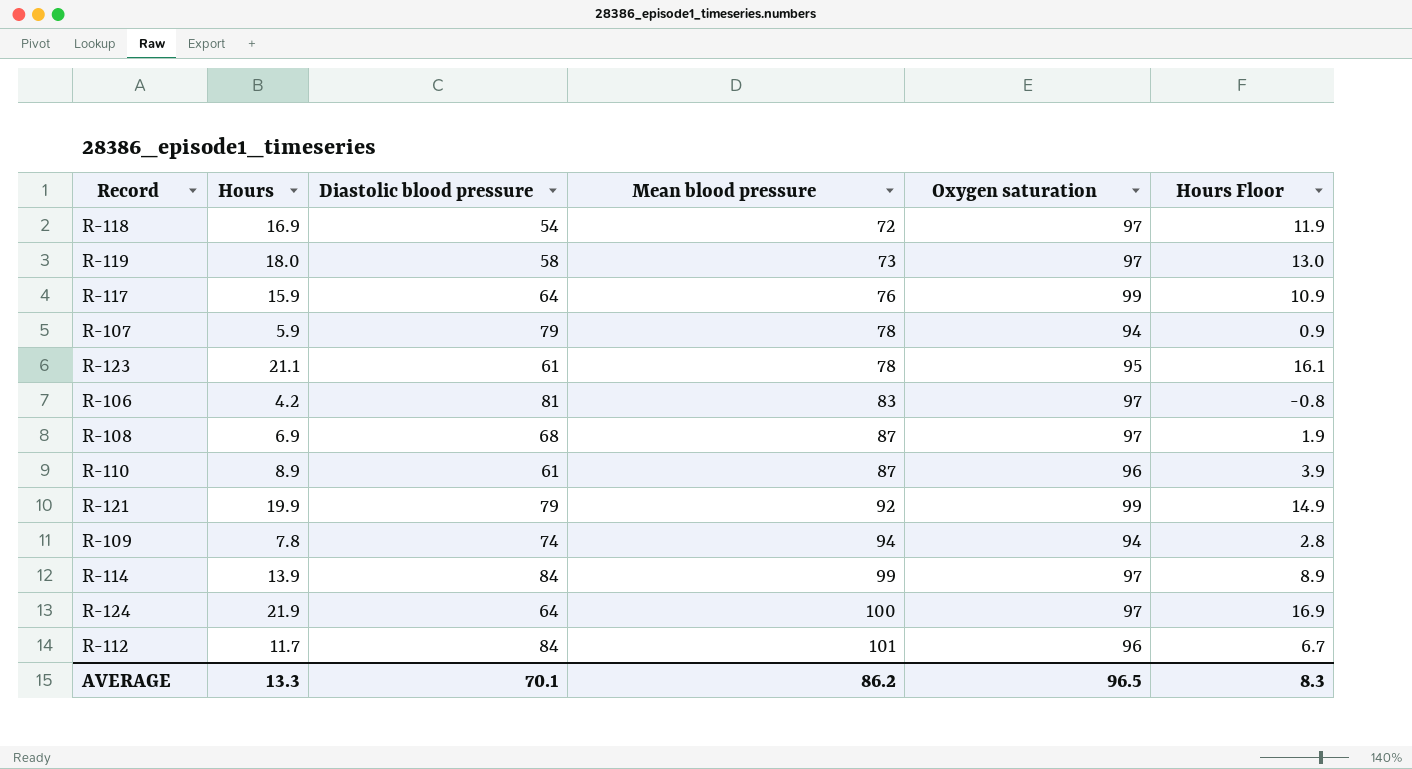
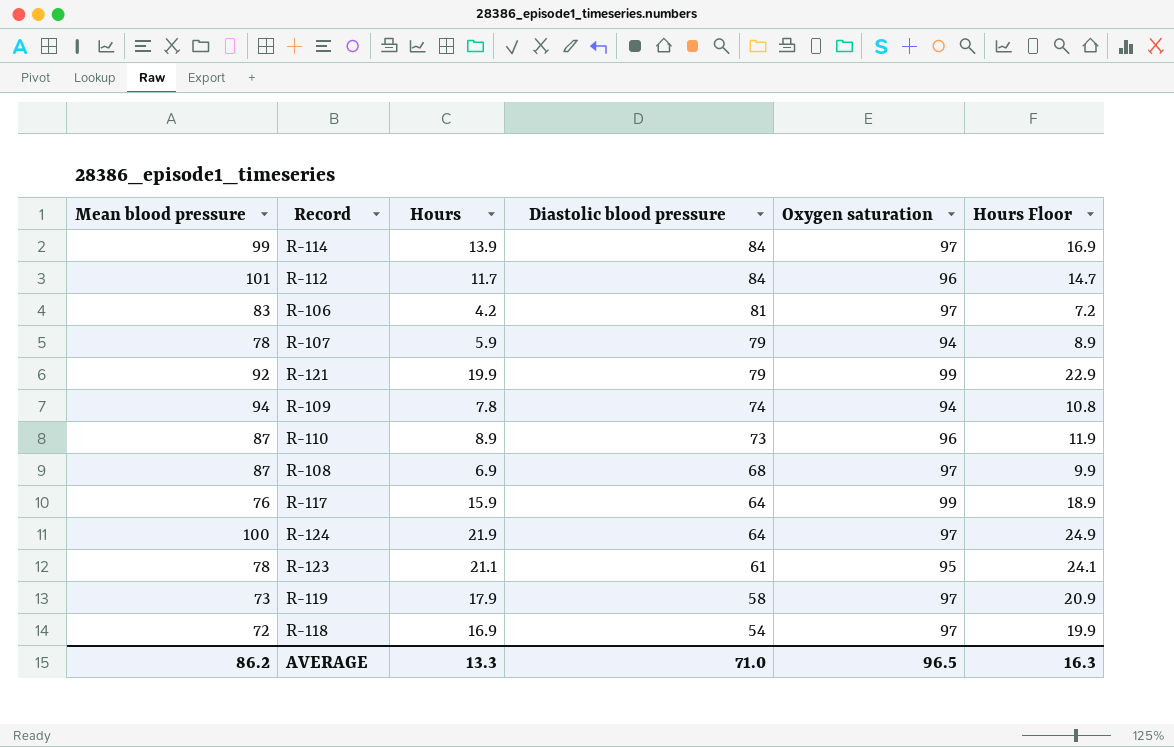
row order: Mean blood pressure ascending -> Diastolic blood pressure descending
column Mean blood pressure | position: 4 -> 1
column Hours Floor | formula: [Hours] - 5 -> [Hours] + 3
R-110 | Diastolic blood pressure: 61 -> 73
R-119 | Hours: 18.0 -> 17.9
AVERAGE | Diastolic blood pressure: 70.1 -> 71.0
AVERAGE | Hours Floor: 8.3 -> 16.3

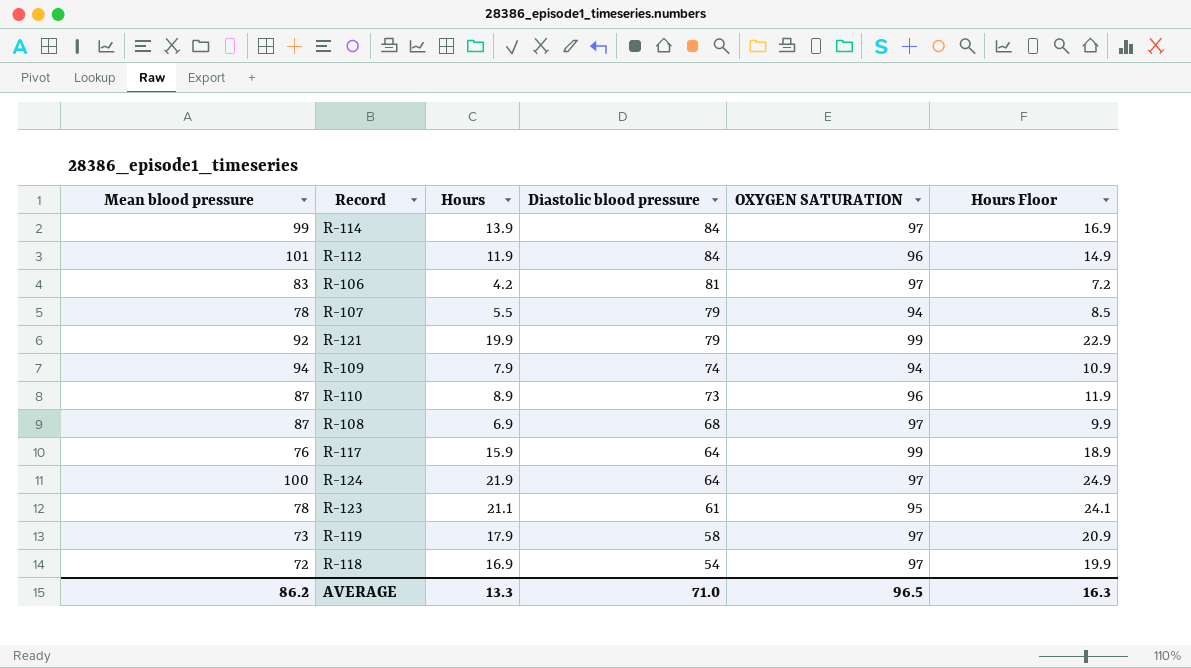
column name: Oxygen saturation -> OXYGEN SATURATION
R-112 | Hours: 11.7 -> 11.9
R-112 | Hours Floor: 14.7 -> 14.9
R-107 | Hours: 5.9 -> 5.5
R-107 | Hours Floor: 8.9 -> 8.5
R-109 | Hours: 7.8 -> 7.9
R-109 | Hours Floor: 10.8 -> 10.9

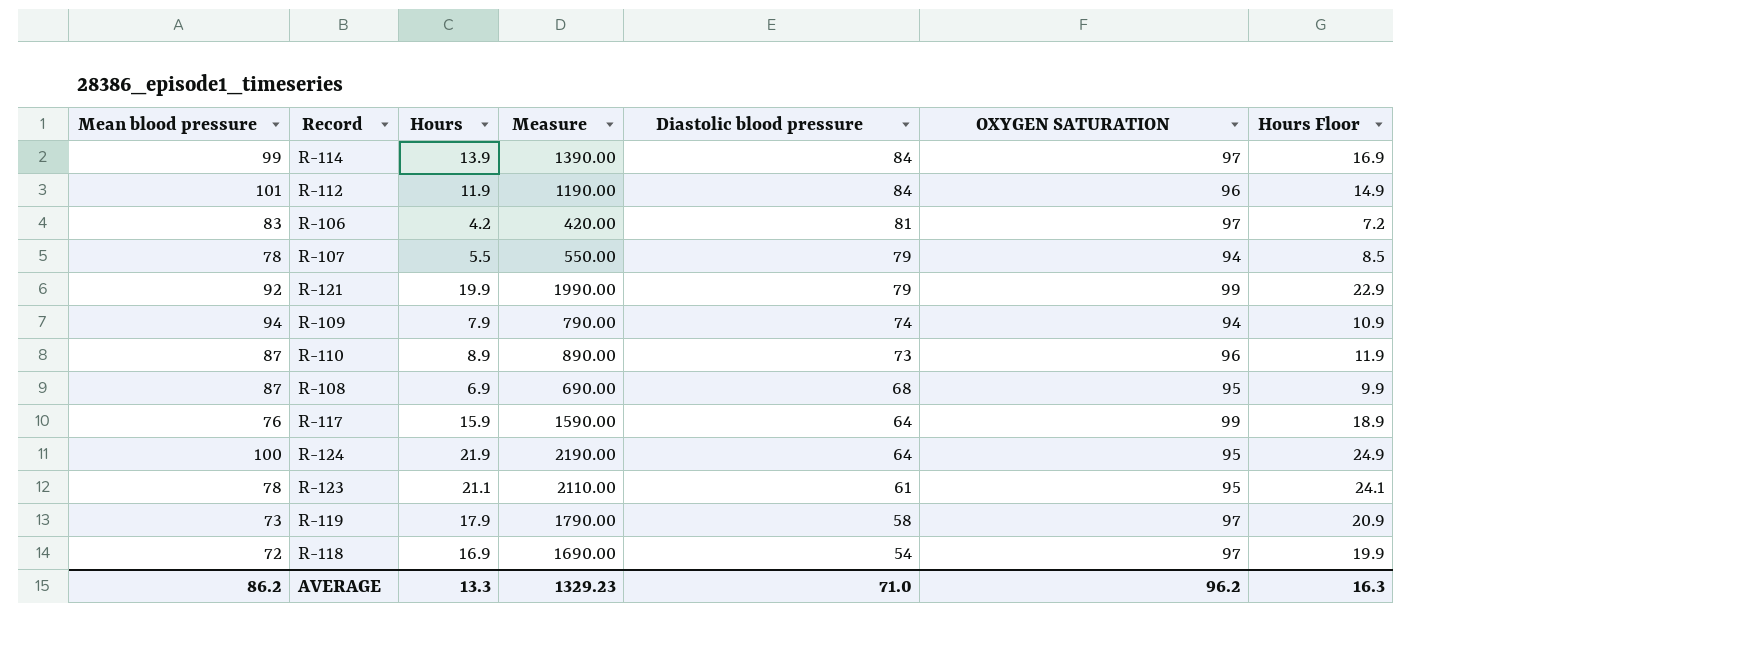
column Measure | formula: none -> [Hours] * 100
R-108 | OXYGEN SATURATION: 97 -> 95
R-124 | OXYGEN SATURATION: 97 -> 95
AVERAGE | OXYGEN SATURATION: 96.5 -> 96.2

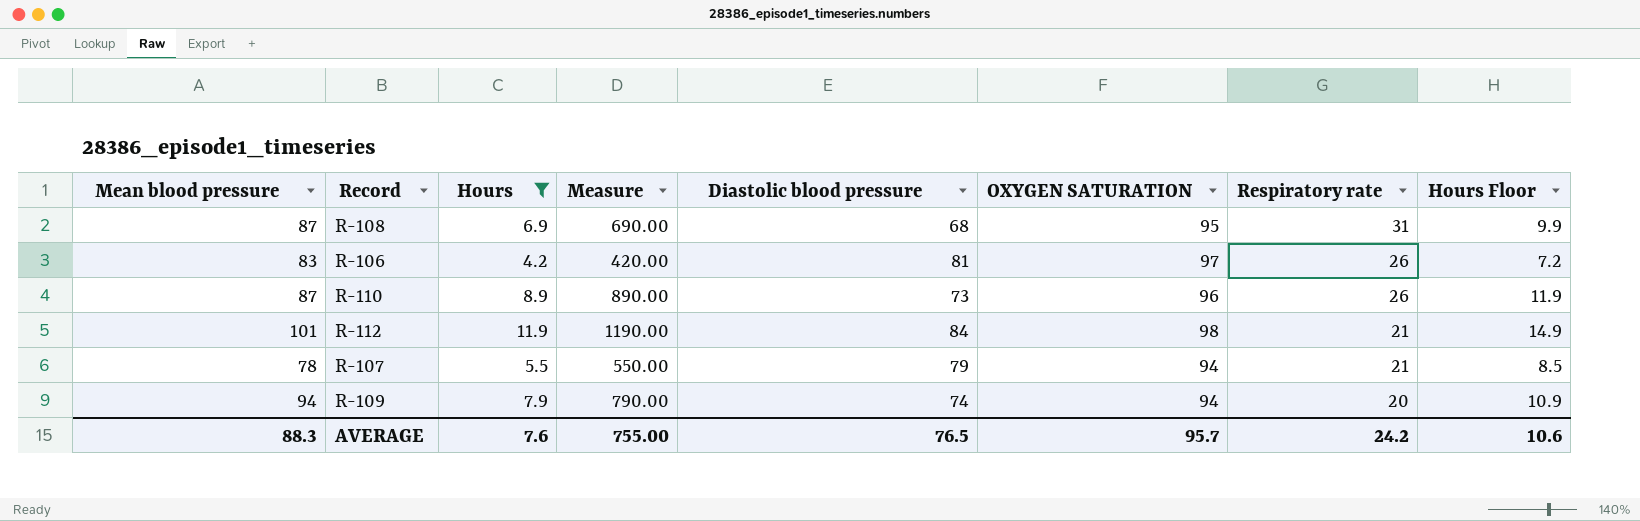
filter: none -> Hours <= 11.9
row order: Diastolic blood pressure descending -> Respiratory rate descending
column Respiratory rate | position: none -> 7
R-112 | OXYGEN SATURATION: 96 -> 98
AVERAGE | Mean blood pressure: 86.2 -> 88.3
AVERAGE | Hours: 13.3 -> 7.6
AVERAGE | Measure: 1329.23 -> 755.00
AVERAGE | Diastolic blood pressure: 71.0 -> 76.5
AVERAGE | OXYGEN SATURATION: 96.2 -> 95.7
AVERAGE | Hours Floor: 16.3 -> 10.6

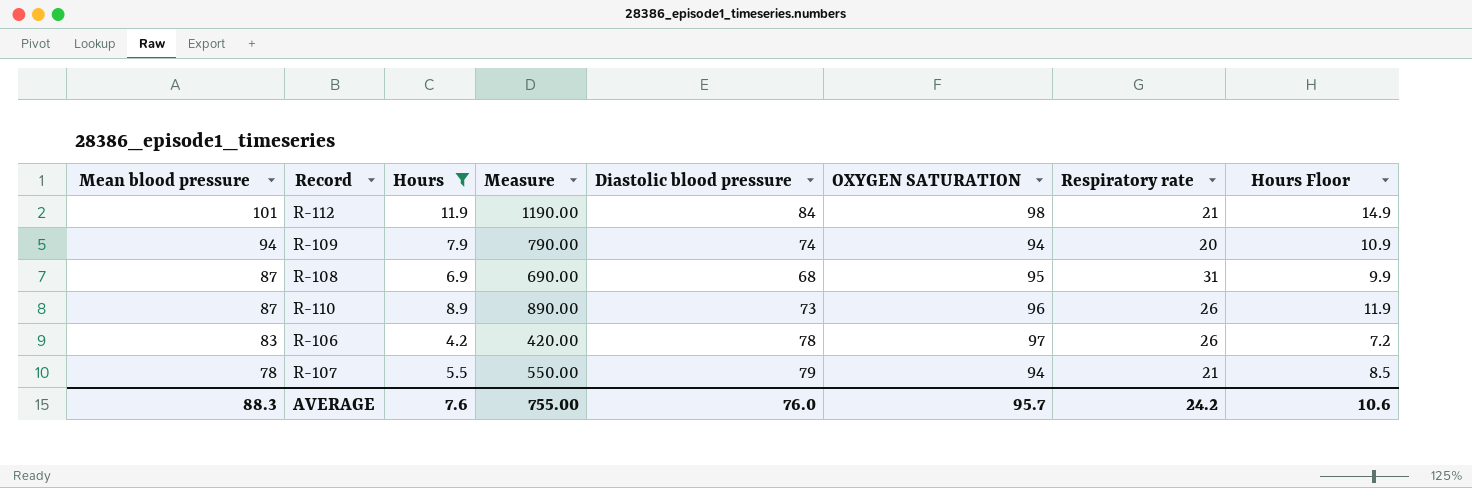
row order: Respiratory rate descending -> Mean blood pressure descending
R-106 | Diastolic blood pressure: 81 -> 78
AVERAGE | Diastolic blood pressure: 76.5 -> 76.0

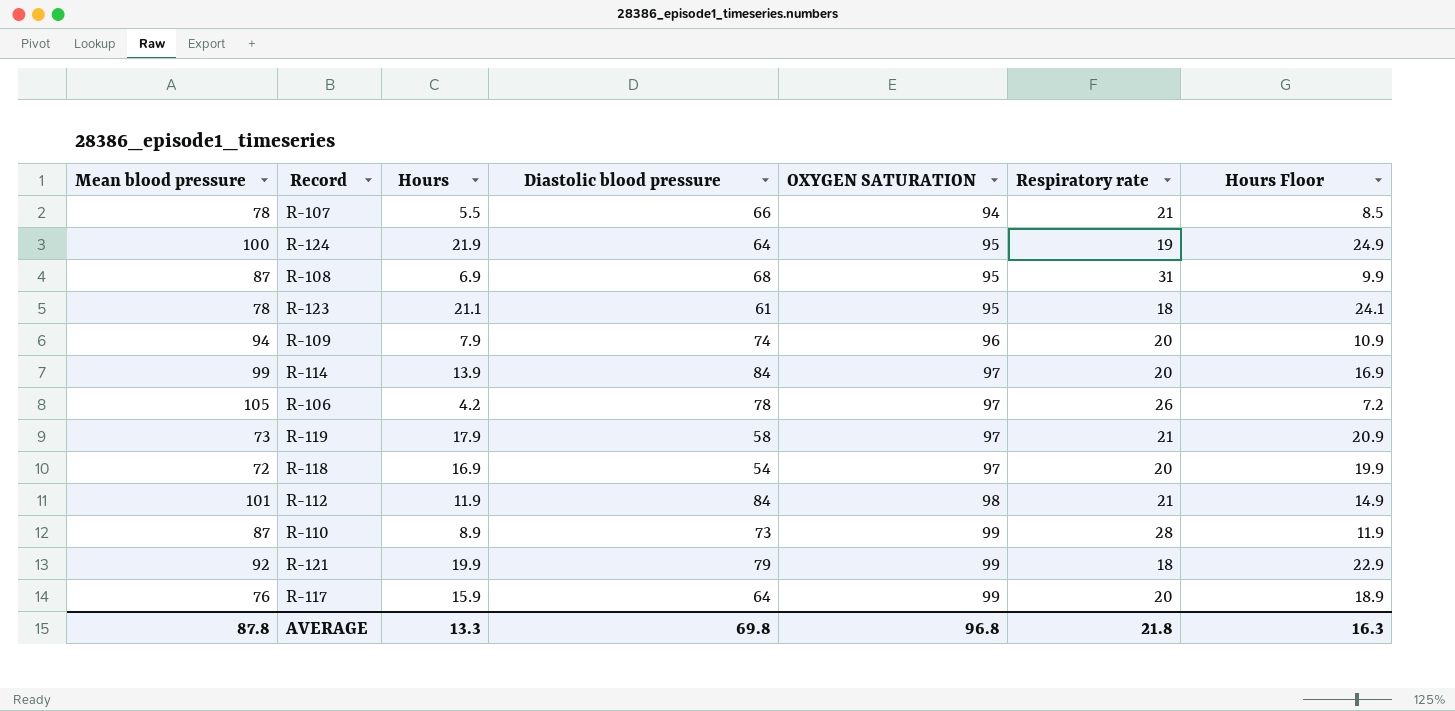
filter: Hours <= 11.9 -> none
row order: Mean blood pressure descending -> OXYGEN SATURATION ascending
column Measure | formula: [Hours] * 100 -> none
R-107 | Diastolic blood pressure: 79 -> 66
R-109 | OXYGEN SATURATION: 94 -> 96
R-106 | Mean blood pressure: 83 -> 105
R-110 | OXYGEN SATURATION: 96 -> 99
R-110 | Respiratory rate: 26 -> 28
AVERAGE | Mean blood pressure: 88.3 -> 87.8
AVERAGE | Hours: 7.6 -> 13.3
AVERAGE | Diastolic blood pressure: 76.0 -> 69.8
AVERAGE | OXYGEN SATURATION: 95.7 -> 96.8
AVERAGE | Respiratory rate: 24.2 -> 21.8
AVERAGE | Hours Floor: 10.6 -> 16.3

